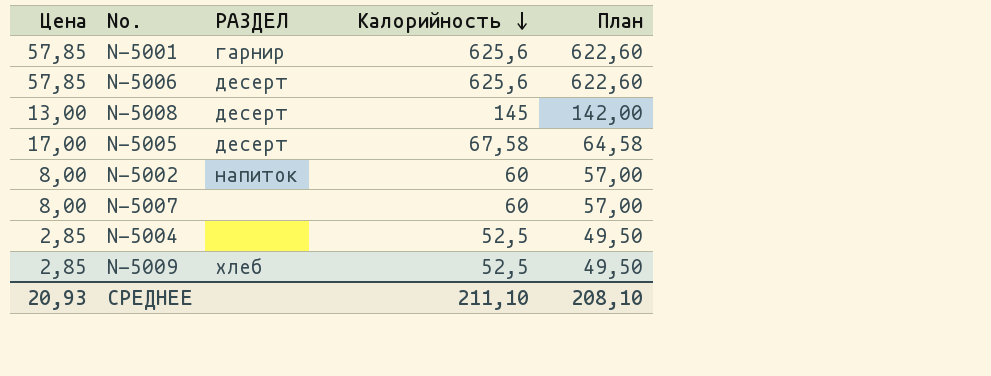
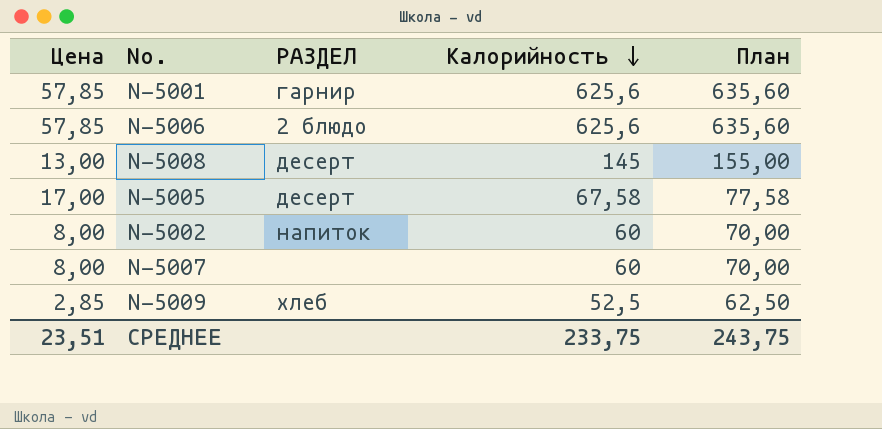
column План | formula: [Калорийность] - 3 -> [Калорийность] + 10
row N-5004: 2,85 | none | 52,5 | 49,50 -> none
N-5006 | РАЗДЕЛ: десерт -> 2 блюдо
СРЕДНЕЕ | Цена: 20,93 -> 23,51
СРЕДНЕЕ | Калорийность: 211,10 -> 233,75
СРЕДНЕЕ | План: 208,10 -> 243,75

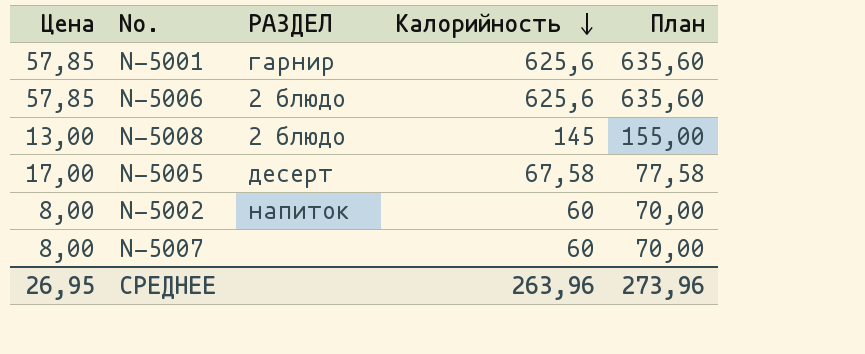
row N-5009: 2,85 | хлеб | 52,5 | 62,50 -> none
N-5008 | РАЗДЕЛ: десерт -> 2 блюдо
СРЕДНЕЕ | Цена: 23,51 -> 26,95
СРЕДНЕЕ | Калорийность: 233,75 -> 263,96
СРЕДНЕЕ | План: 243,75 -> 273,96

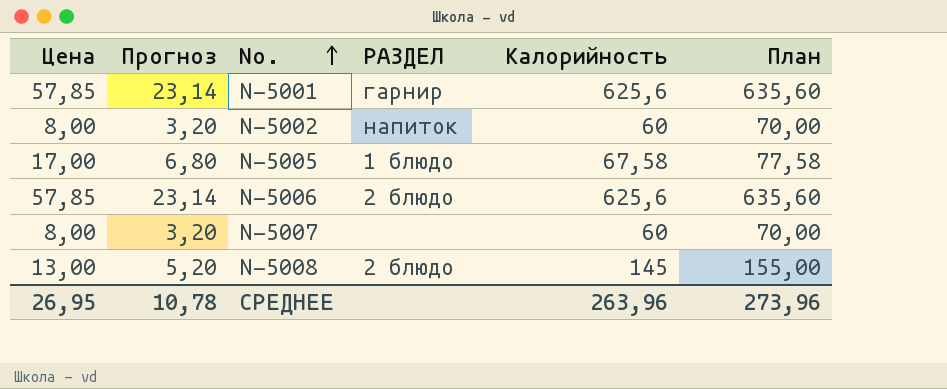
row order: Калорийность descending -> No. ascending
column Прогноз | formula: none -> [Цена] * 0,4
N-5005 | РАЗДЕЛ: десерт -> 1 блюдо

